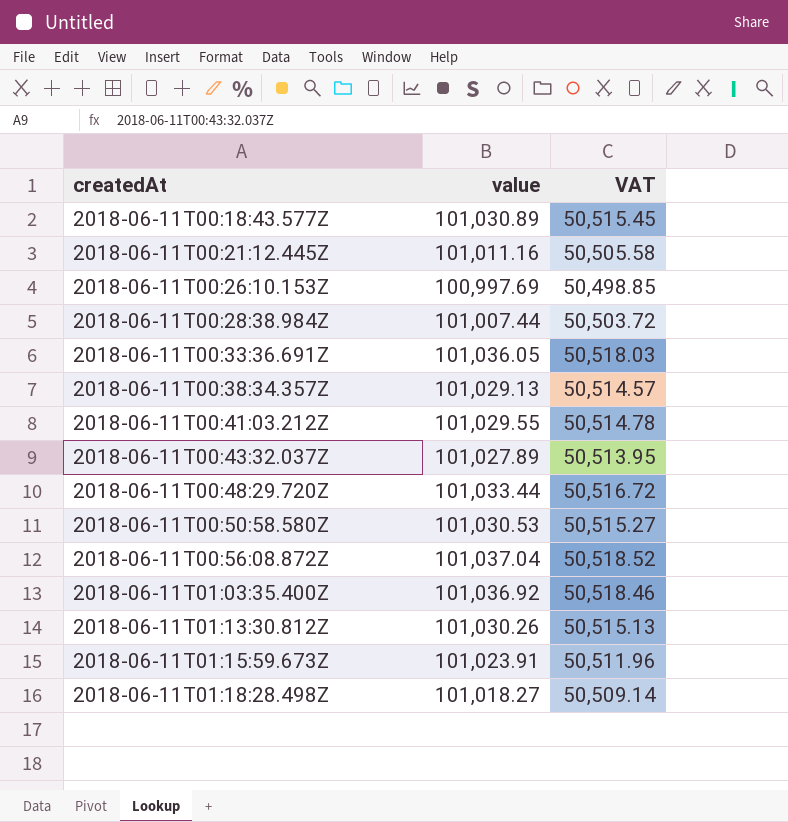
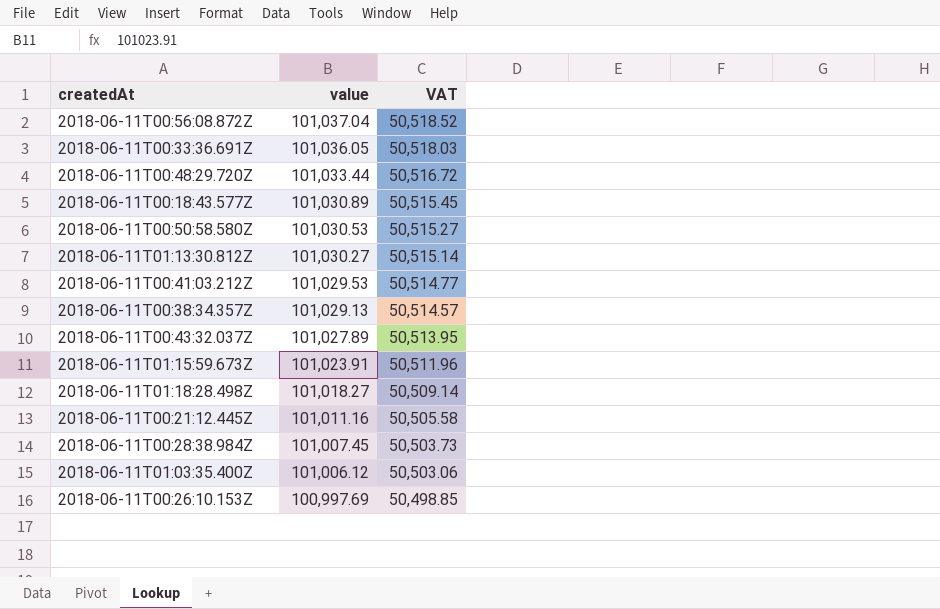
row order: createdAt ascending -> value descending
2018-06-11T01:13:30.812Z | value: 101,030.26 -> 101,030.27
2018-06-11T01:13:30.812Z | VAT: 50,515.13 -> 50,515.14
2018-06-11T00:41:03.212Z | value: 101,029.55 -> 101,029.53
2018-06-11T00:41:03.212Z | VAT: 50,514.78 -> 50,514.77
2018-06-11T00:28:38.984Z | value: 101,007.44 -> 101,007.45
2018-06-11T00:28:38.984Z | VAT: 50,503.72 -> 50,503.73
2018-06-11T01:03:35.400Z | value: 101,036.92 -> 101,006.12
2018-06-11T01:03:35.400Z | VAT: 50,518.46 -> 50,503.06

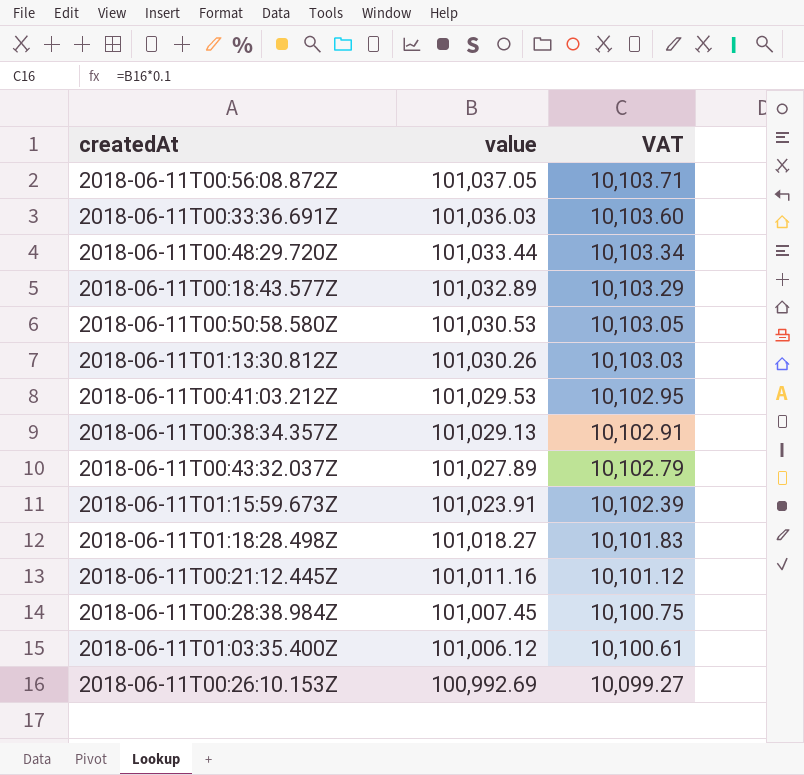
column VAT | formula: [value] * 0.5 -> [value] * 0.1
2018-06-11T00:56:08.872Z | value: 101,037.04 -> 101,037.05
2018-06-11T00:33:36.691Z | value: 101,036.05 -> 101,036.03
2018-06-11T00:18:43.577Z | value: 101,030.89 -> 101,032.89
2018-06-11T01:13:30.812Z | value: 101,030.27 -> 101,030.26
2018-06-11T00:26:10.153Z | value: 100,997.69 -> 100,992.69

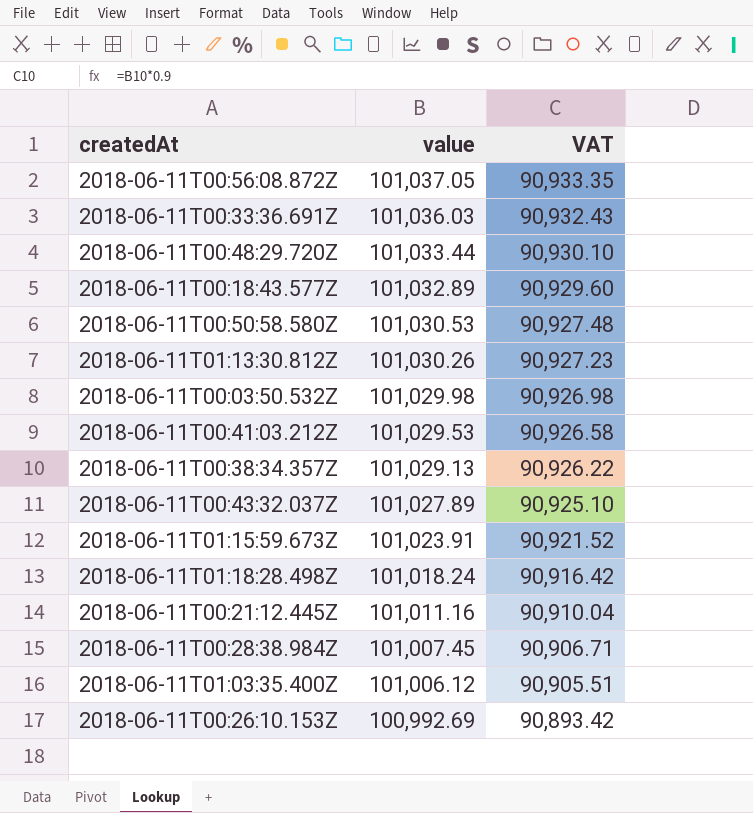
column VAT | formula: [value] * 0.1 -> [value] * 0.9
row 2018-06-11T00:03:50.532Z: none -> 101,029.98 | 90,926.98
2018-06-11T01:18:28.498Z | value: 101,018.27 -> 101,018.24

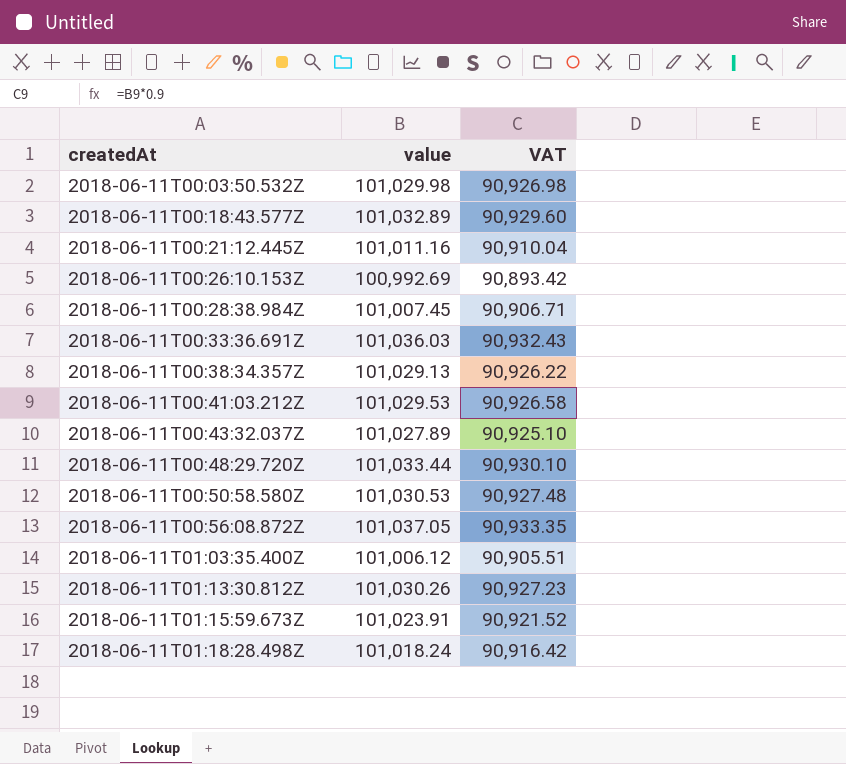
row order: value descending -> createdAt ascending

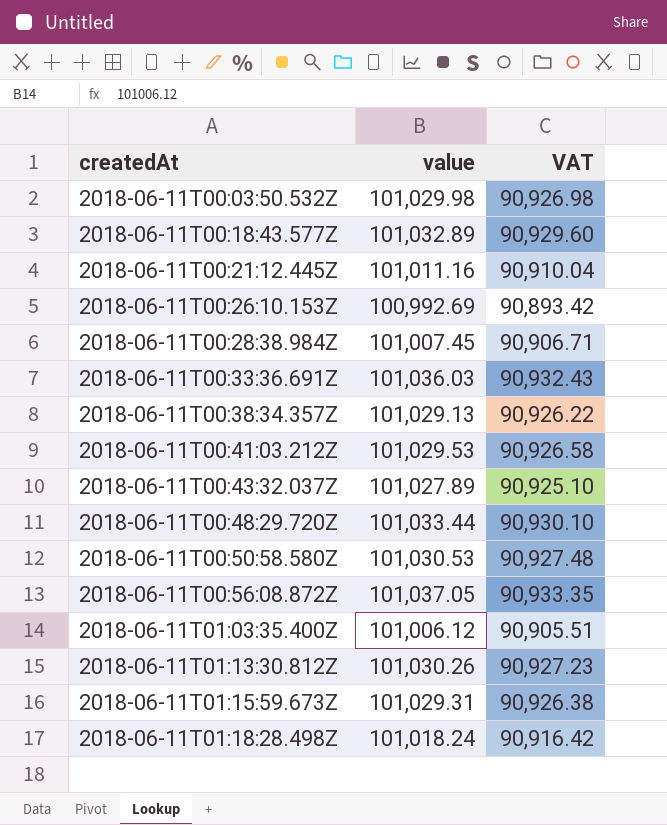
2018-06-11T01:15:59.673Z | value: 101,023.91 -> 101,029.31
2018-06-11T01:15:59.673Z | VAT: 90,921.52 -> 90,926.38

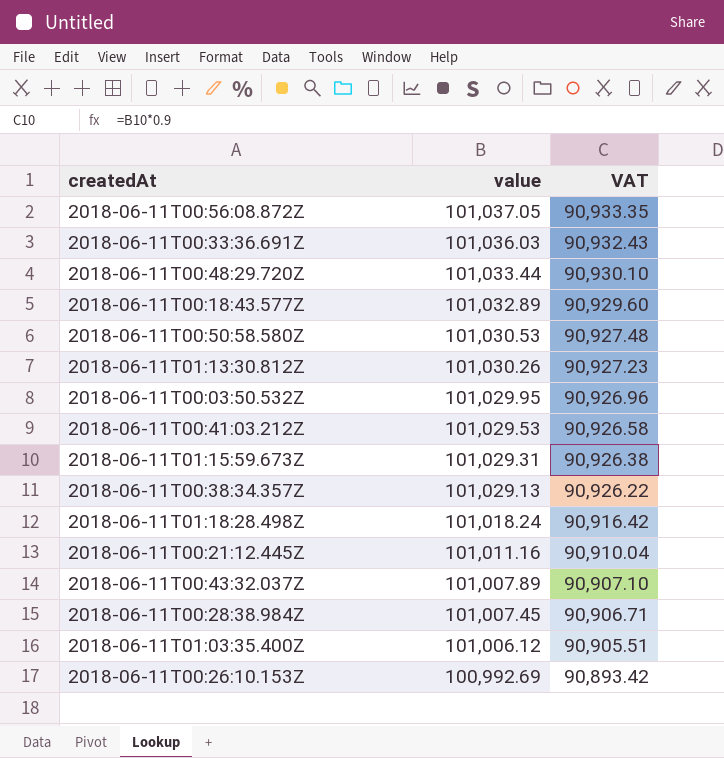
row order: createdAt ascending -> value descending
2018-06-11T00:03:50.532Z | value: 101,029.98 -> 101,029.95
2018-06-11T00:03:50.532Z | VAT: 90,926.98 -> 90,926.96
2018-06-11T00:43:32.037Z | value: 101,027.89 -> 101,007.89
2018-06-11T00:43:32.037Z | VAT: 90,925.10 -> 90,907.10

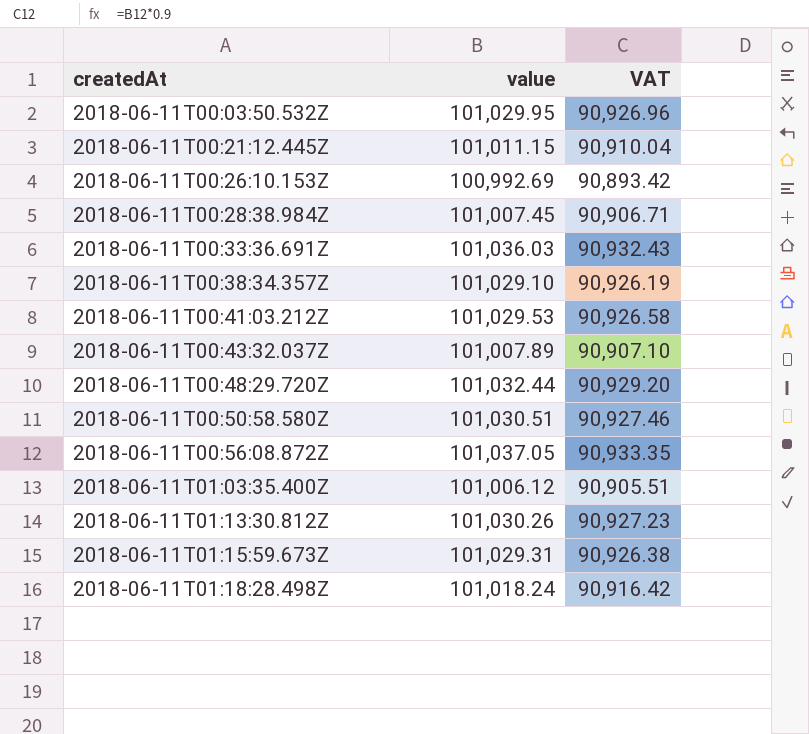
row order: value descending -> createdAt ascending
row 2018-06-11T00:18:43.577Z: 101,032.89 | 90,929.60 -> none
2018-06-11T00:21:12.445Z | value: 101,011.16 -> 101,011.15
2018-06-11T00:38:34.357Z | value: 101,029.13 -> 101,029.10
2018-06-11T00:38:34.357Z | VAT: 90,926.22 -> 90,926.19
2018-06-11T00:48:29.720Z | value: 101,033.44 -> 101,032.44
2018-06-11T00:48:29.720Z | VAT: 90,930.10 -> 90,929.20
2018-06-11T00:50:58.580Z | value: 101,030.53 -> 101,030.51
2018-06-11T00:50:58.580Z | VAT: 90,927.48 -> 90,927.46

